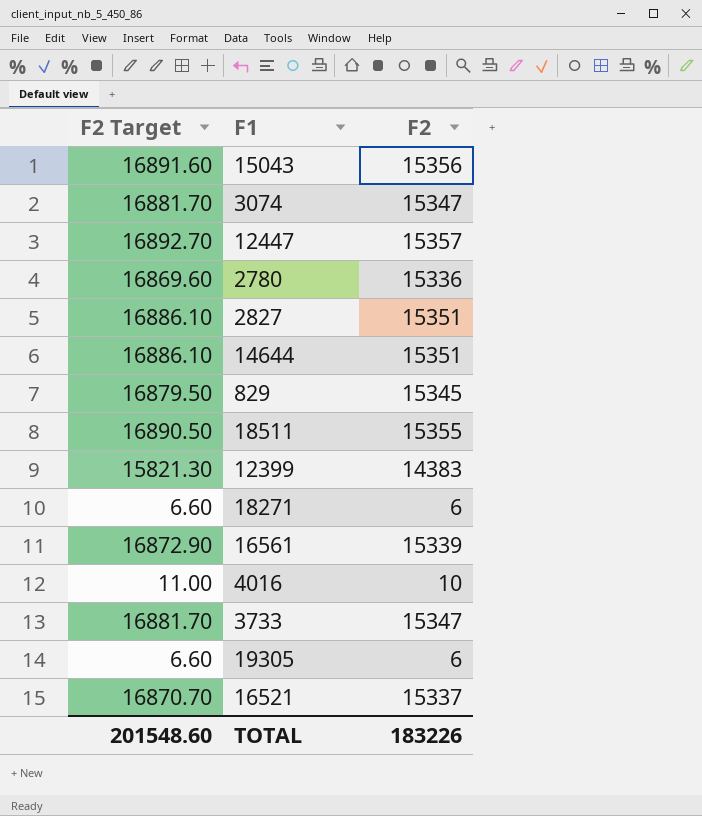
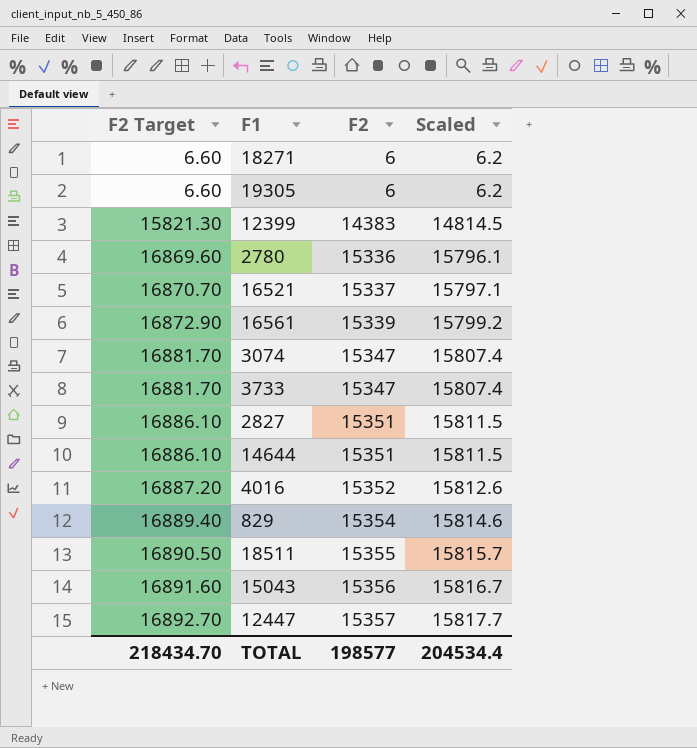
row order: none -> F2 Target ascending
column Scaled | formula: none -> [F2] * 1.03
4016 | F2 Target: 11.00 -> 16887.20
4016 | F2: 10 -> 15352
829 | F2 Target: 16879.50 -> 16889.40
829 | F2: 15345 -> 15354
TOTAL | F2 Target: 201548.60 -> 218434.70
TOTAL | F2: 183226 -> 198577

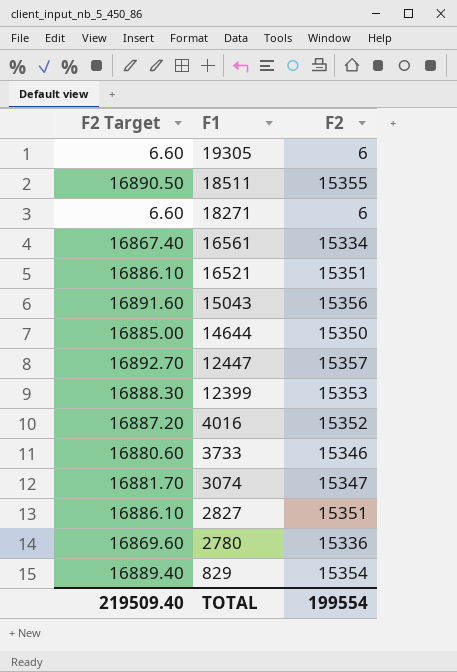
row order: F2 Target ascending -> F1 descending
column Scaled | formula: [F2] * 1.03 -> none
16561 | F2 Target: 16872.90 -> 16867.40
16561 | F2: 15339 -> 15334
16521 | F2 Target: 16870.70 -> 16886.10
16521 | F2: 15337 -> 15351
14644 | F2 Target: 16886.10 -> 16885.00
14644 | F2: 15351 -> 15350
12399 | F2 Target: 15821.30 -> 16888.30
12399 | F2: 14383 -> 15353
3733 | F2 Target: 16881.70 -> 16880.60
3733 | F2: 15347 -> 15346
TOTAL | F2 Target: 218434.70 -> 219509.40
TOTAL | F2: 198577 -> 199554

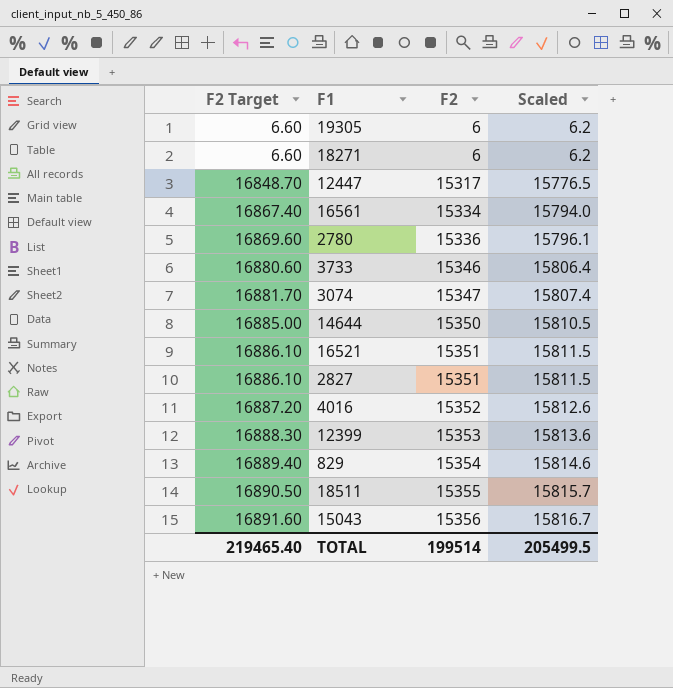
row order: F1 descending -> F2 Target ascending
column Scaled | formula: none -> [F2] * 1.03
12447 | F2 Target: 16892.70 -> 16848.70
12447 | F2: 15357 -> 15317
TOTAL | F2 Target: 219509.40 -> 219465.40
TOTAL | F2: 199554 -> 199514

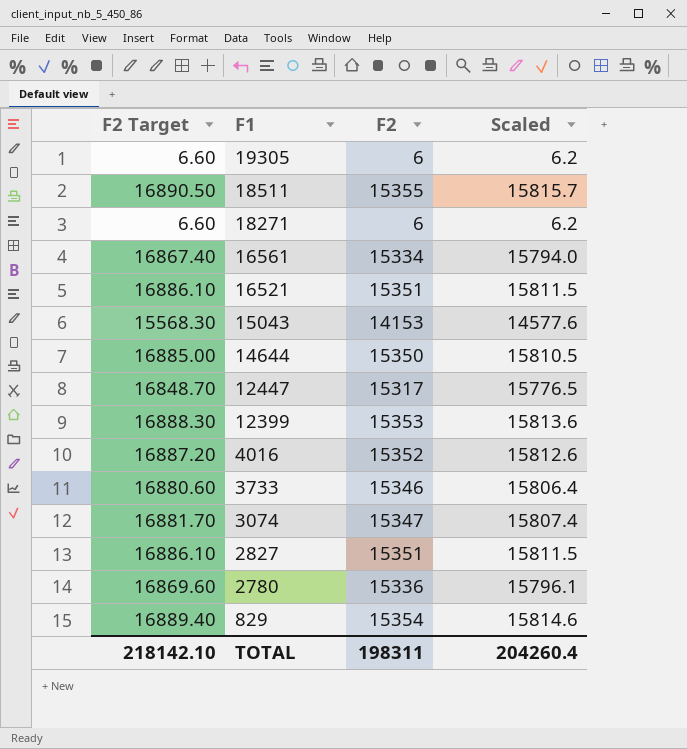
row order: F2 Target ascending -> F1 descending
15043 | F2 Target: 16891.60 -> 15568.30
15043 | F2: 15356 -> 14153
15043 | Scaled: 15816.7 -> 14577.6
TOTAL | F2 Target: 219465.40 -> 218142.10
TOTAL | F2: 199514 -> 198311
TOTAL | Scaled: 205499.5 -> 204260.4

